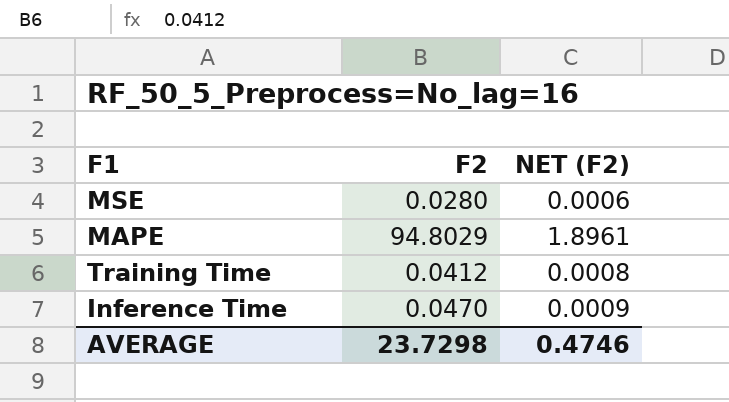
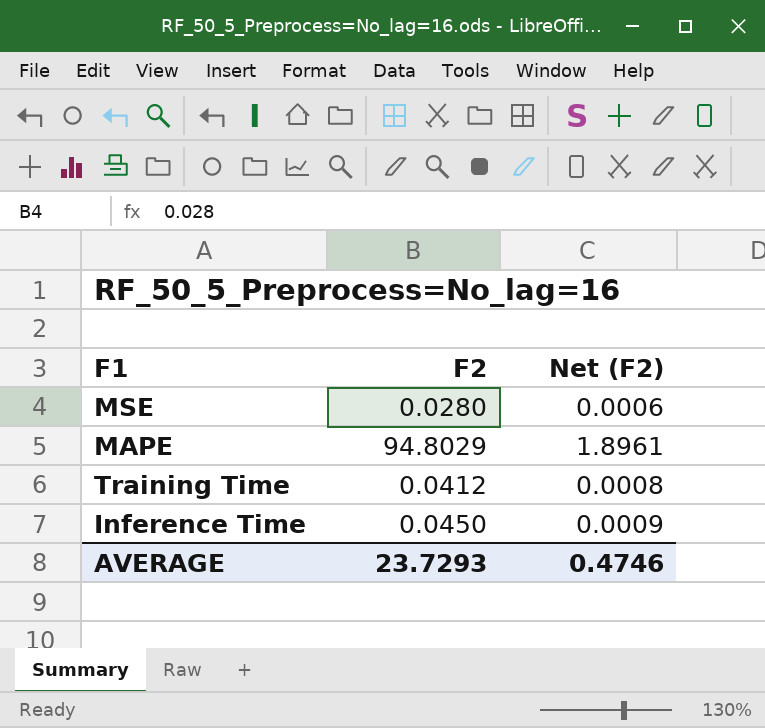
column name: NET (F2) -> Net (F2)
Inference Time | F2: 0.0470 -> 0.0450
AVERAGE | F2: 23.7298 -> 23.7293

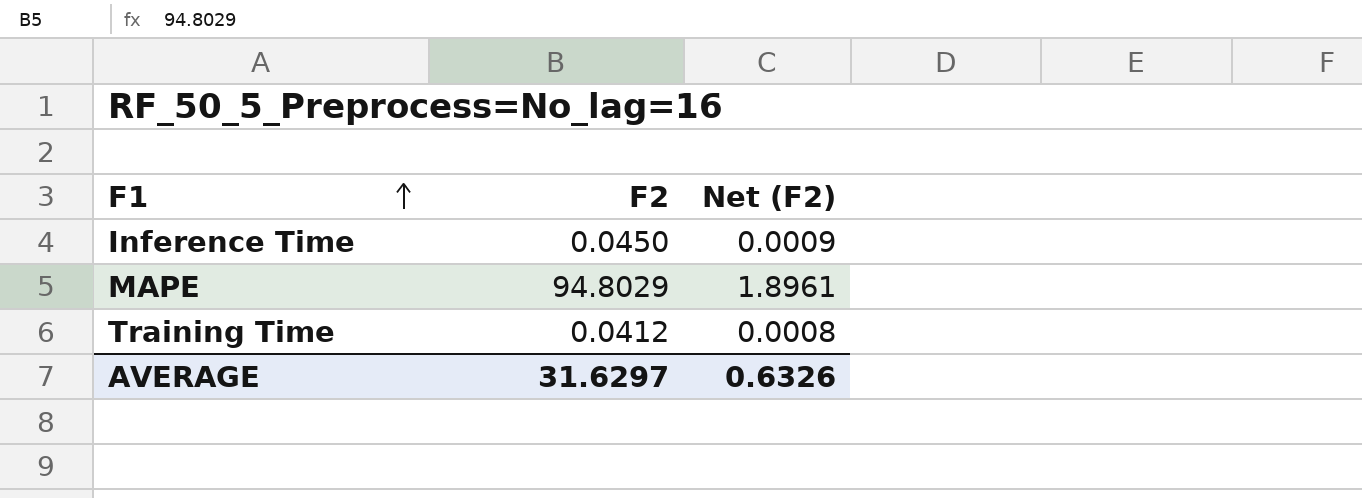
row order: none -> F1 ascending
row MSE: 0.0280 | 0.0006 -> none
AVERAGE | F2: 23.7293 -> 31.6297
AVERAGE | Net (F2): 0.4746 -> 0.6326

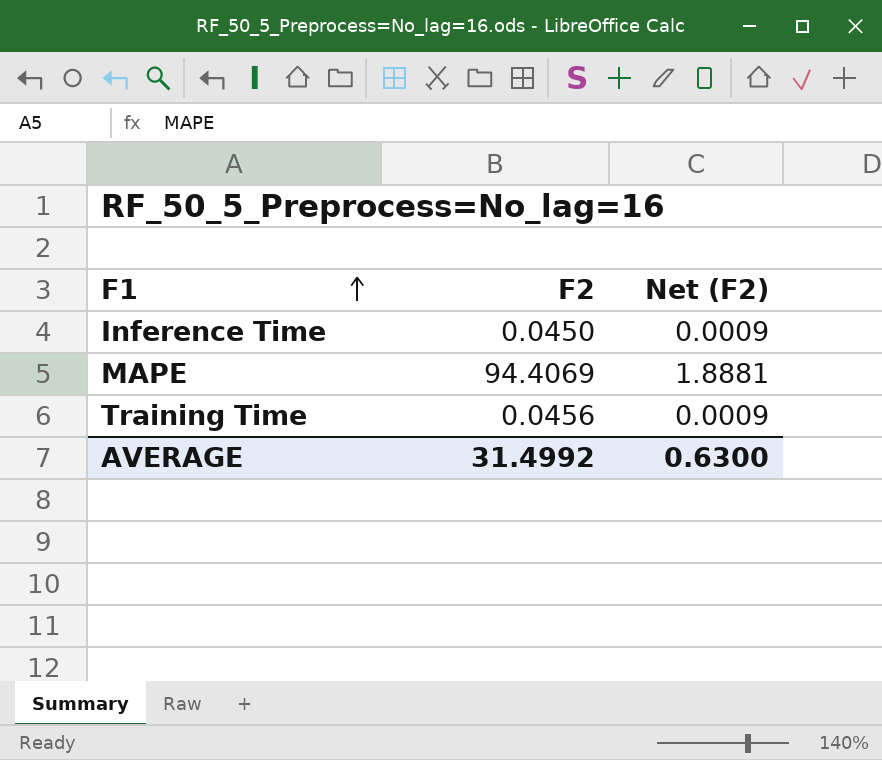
MAPE | F2: 94.8029 -> 94.4069
MAPE | Net (F2): 1.8961 -> 1.8881
Training Time | F2: 0.0412 -> 0.0456
Training Time | Net (F2): 0.0008 -> 0.0009
AVERAGE | F2: 31.6297 -> 31.4992
AVERAGE | Net (F2): 0.6326 -> 0.6300

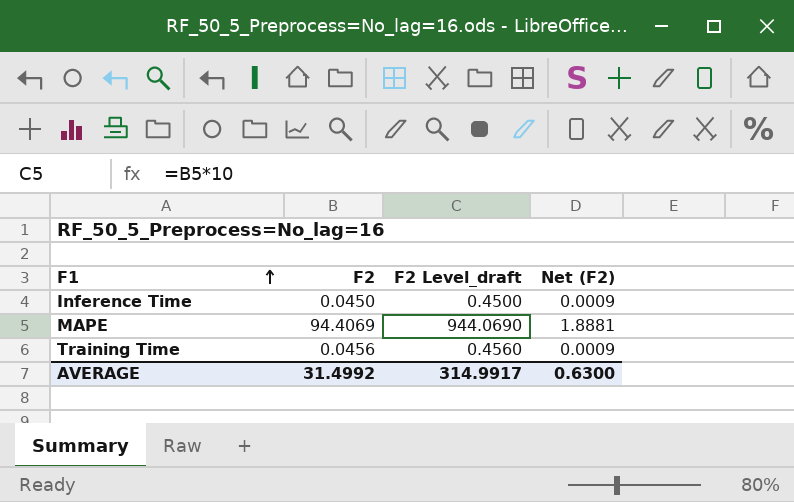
column F2 Level_draft | formula: none -> [F2] * 10

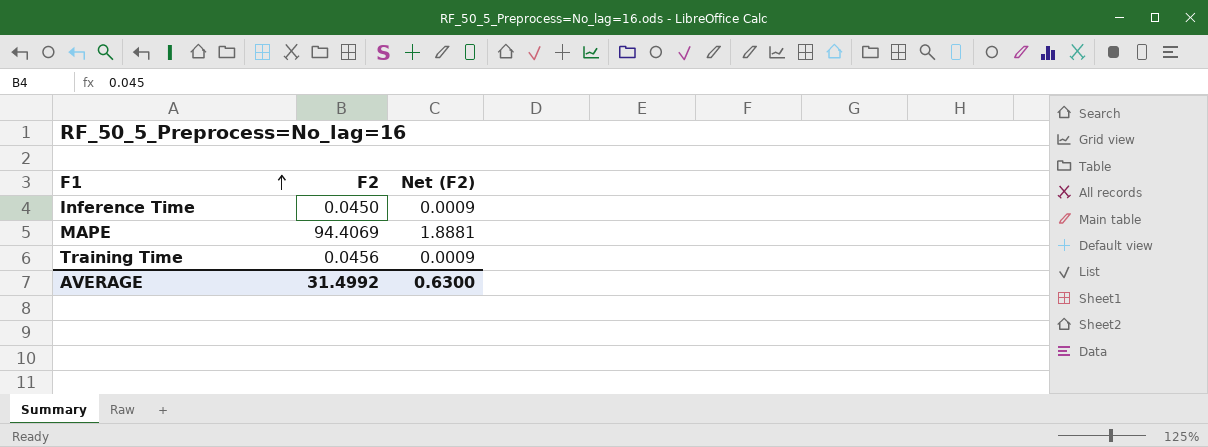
column F2 Level_draft | formula: [F2] * 10 -> none

